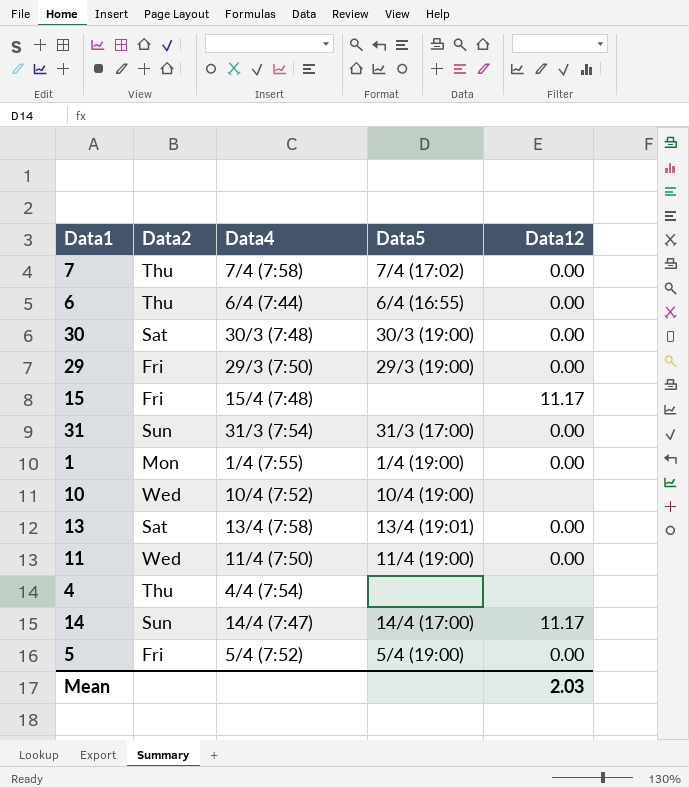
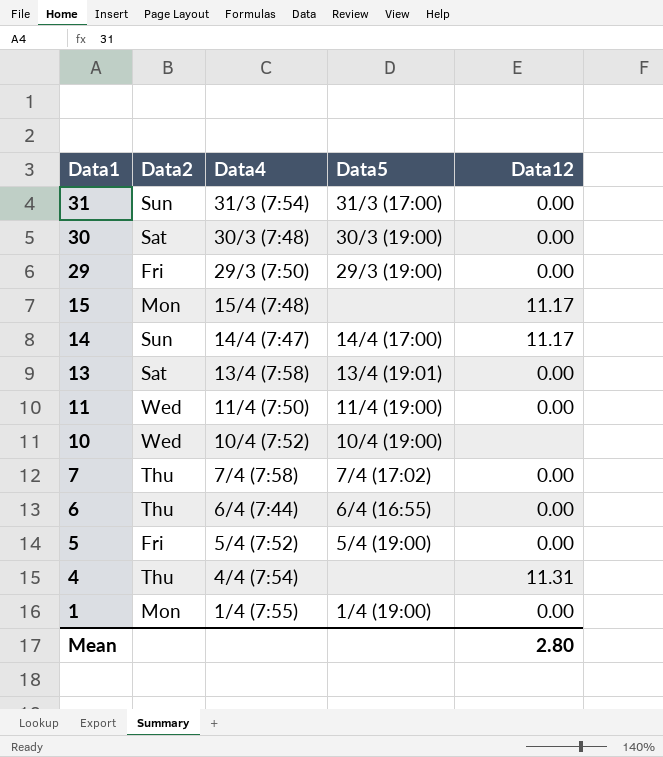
row order: none -> Data1 descending
15 | Data2: Fri -> Mon
4 | Data12: none -> 11.31
Mean | Data12: 2.03 -> 2.80

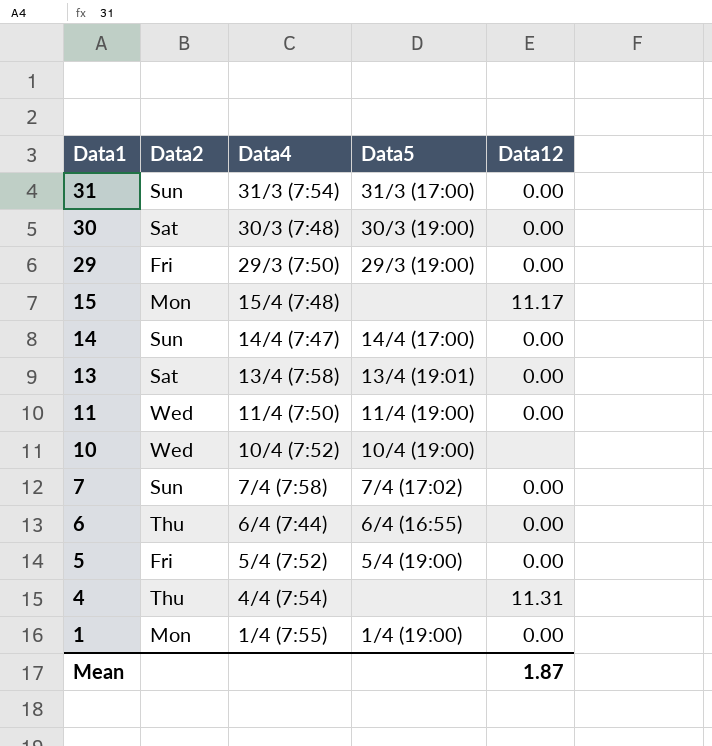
14 | Data12: 11.17 -> 0.00
7 | Data2: Thu -> Sun
Mean | Data12: 2.80 -> 1.87

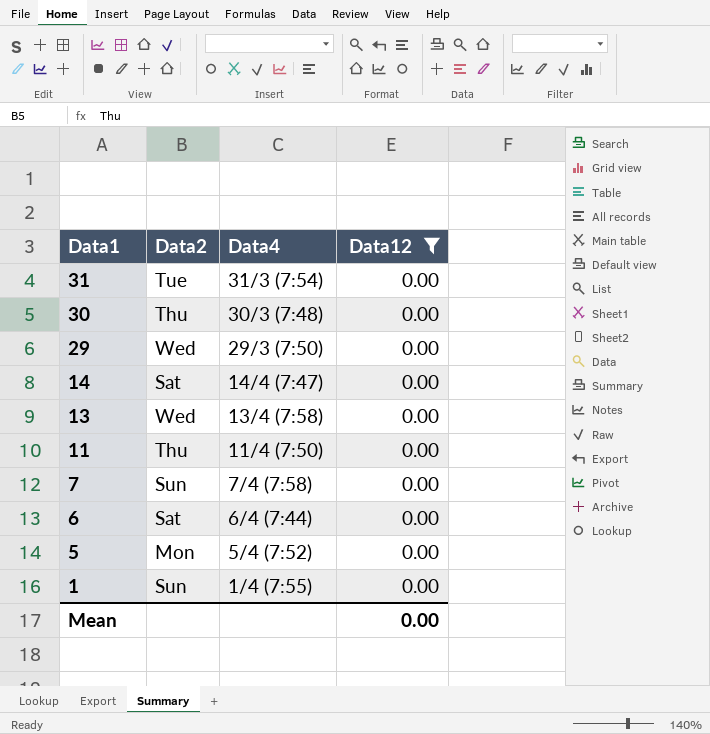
filter: none -> Data12 = 0.00
column Data5 | position: 4 -> none
31 | Data2: Sun -> Tue
30 | Data2: Sat -> Thu
29 | Data2: Fri -> Wed
14 | Data2: Sun -> Sat
13 | Data2: Sat -> Wed
11 | Data2: Wed -> Thu
6 | Data2: Thu -> Sat
5 | Data2: Fri -> Mon
1 | Data2: Mon -> Sun
Mean | Data12: 1.87 -> 0.00

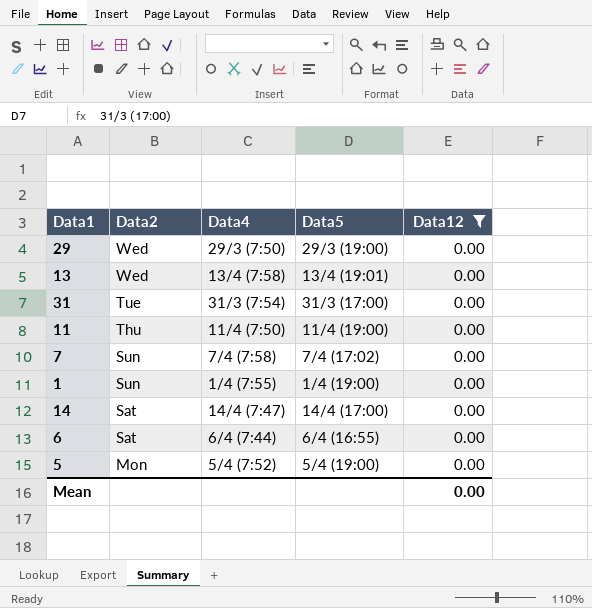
row order: Data1 descending -> Data2 descending
column Data5 | position: none -> 4
row 30: Thu | 30/3 (7:48) | 0.00 -> none

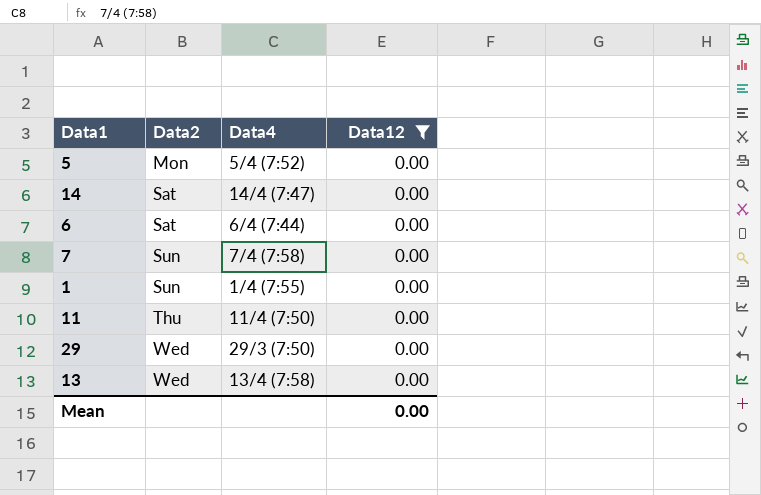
row order: Data2 descending -> Data2 ascending
column Data5 | position: 4 -> none
row 31: Tue | 31/3 (7:54) | 31/3 (17:00) | 0.00 -> none

